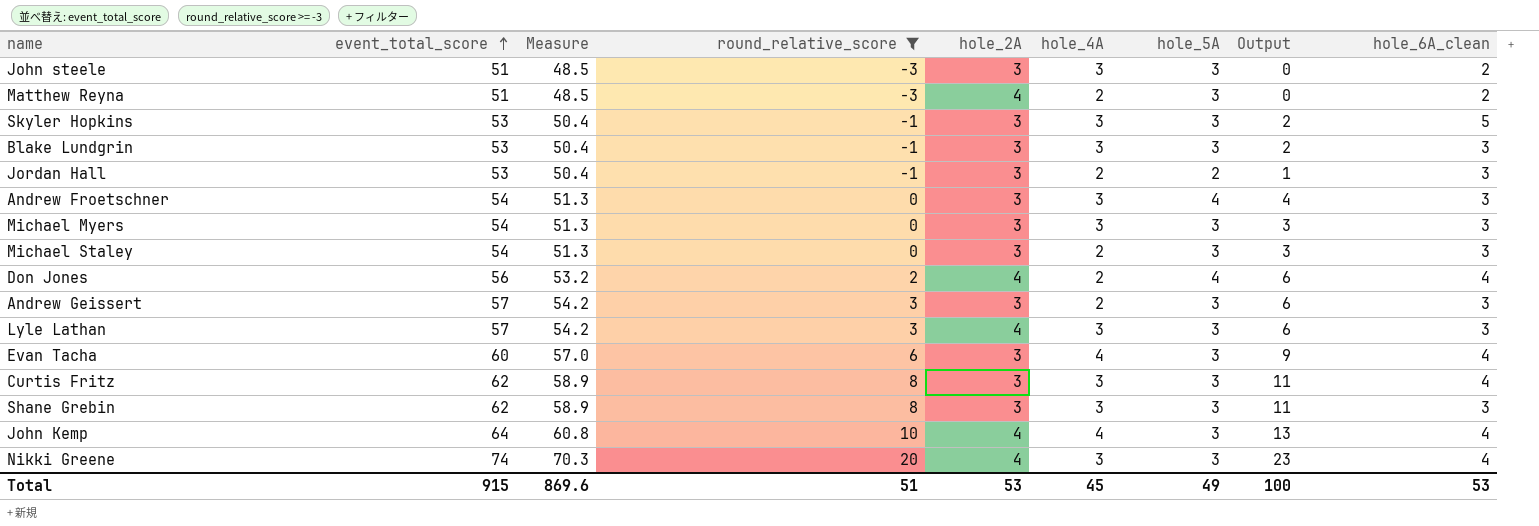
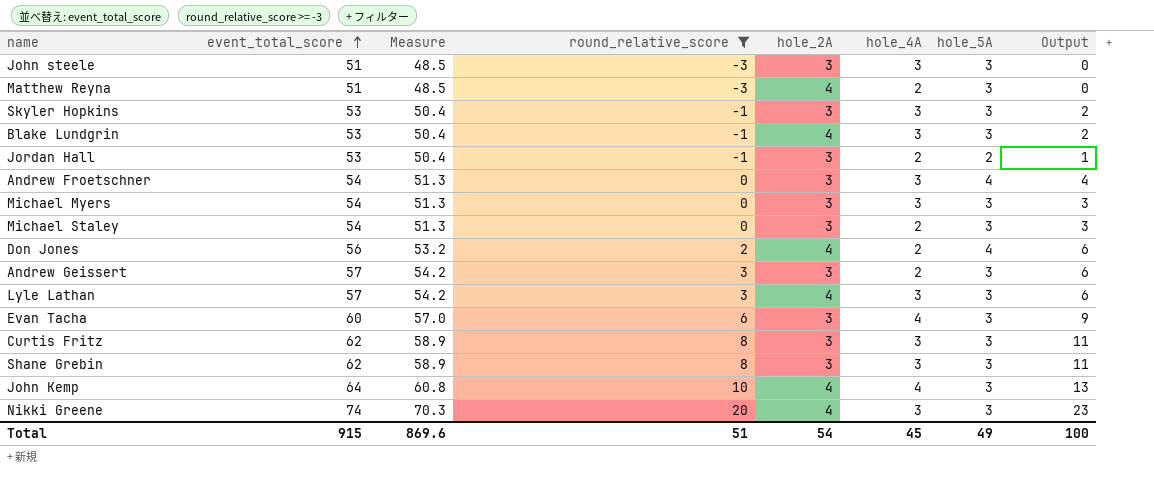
column hole_6A_clean | position: 9 -> none
Blake Lundgrin | hole_2A: 3 -> 4
Total | hole_2A: 53 -> 54

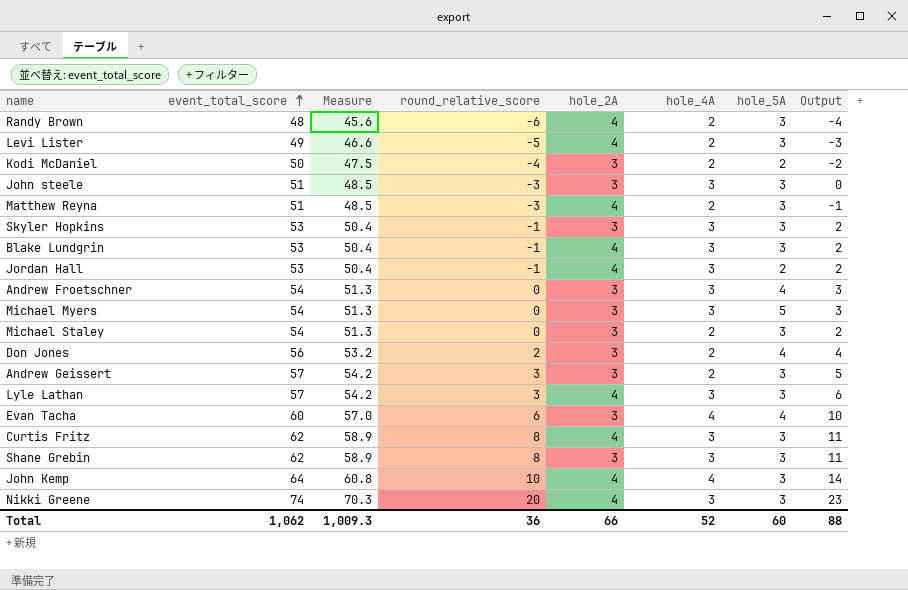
filter: round_relative_score >= -3 -> none
column Output | formula: [round_relative_score] + [hole_5A] -> [round_relative_score] + [hole_4A]
Jordan Hall | hole_2A: 3 -> 4
Jordan Hall | hole_4A: 2 -> 3
Michael Myers | hole_5A: 3 -> 5
Don Jones | hole_2A: 4 -> 3
Evan Tacha | hole_5A: 3 -> 4
Curtis Fritz | hole_2A: 3 -> 4
Total | event_total_score: 915 -> 1,062
Total | Measure: 869.6 -> 1,009.3
Total | round_relative_score: 51 -> 36
Total | hole_2A: 54 -> 66
Total | hole_4A: 45 -> 52
Total | hole_5A: 49 -> 60
Total | Output: 100 -> 88

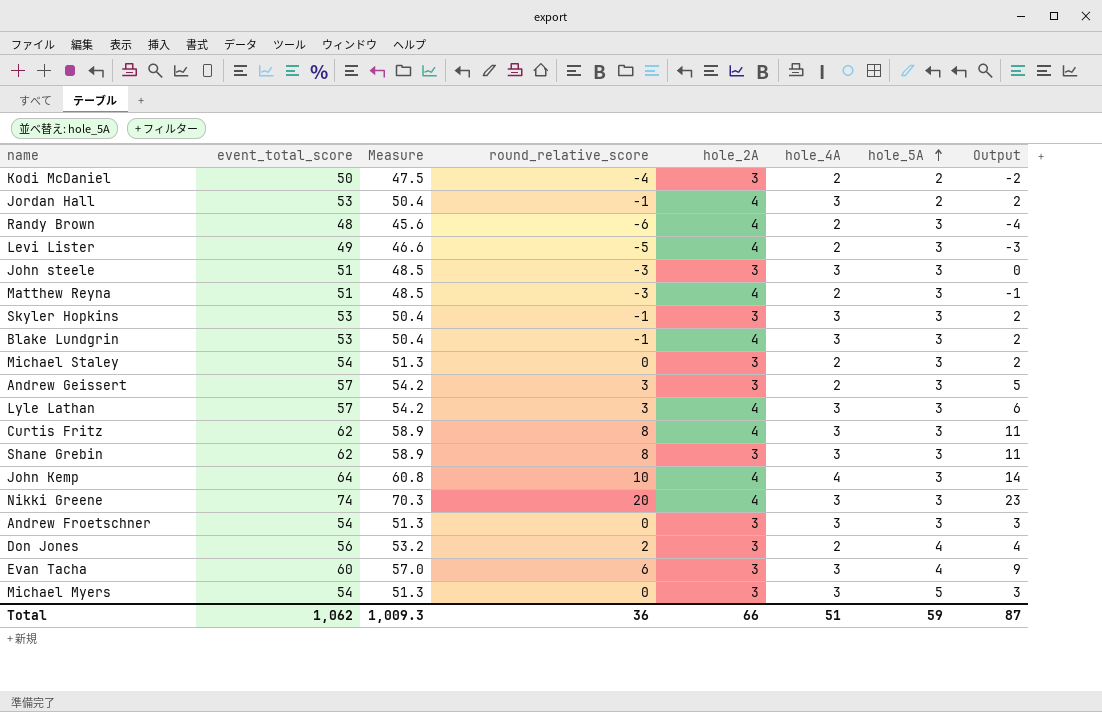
row order: event_total_score ascending -> hole_5A ascending
Andrew Froetschner | hole_5A: 4 -> 3
Evan Tacha | hole_4A: 4 -> 3
Evan Tacha | Output: 10 -> 9
Total | hole_4A: 52 -> 51
Total | hole_5A: 60 -> 59
Total | Output: 88 -> 87

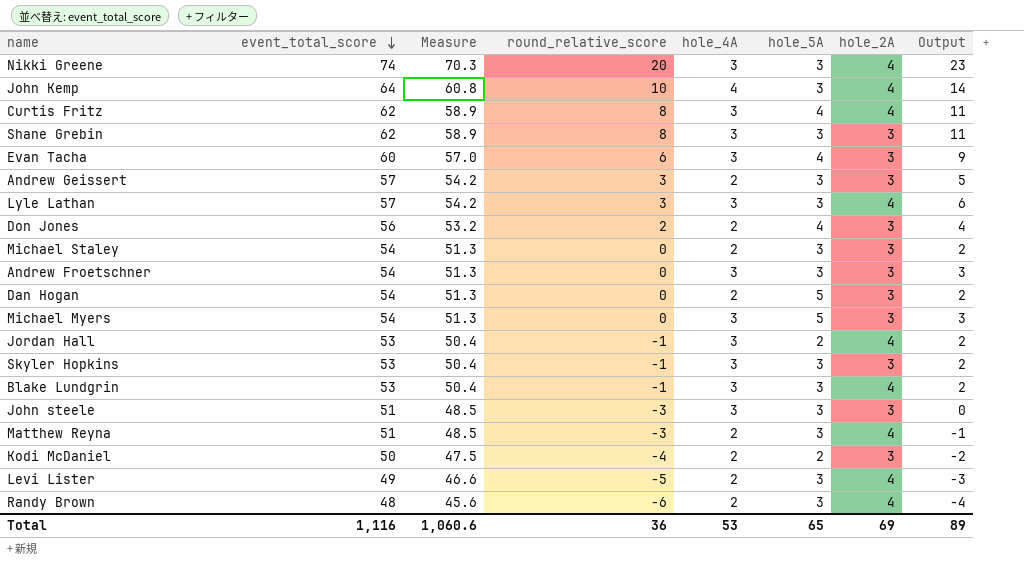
row order: hole_5A ascending -> event_total_score descending
column hole_2A | position: 5 -> 7
Curtis Fritz | hole_5A: 3 -> 4
row Dan Hogan: none -> 54 | 51.3 | 0 | 2 | 5 | 3 | 2
Total | event_total_score: 1,062 -> 1,116
Total | Measure: 1,009.3 -> 1,060.6
Total | hole_4A: 51 -> 53
Total | hole_5A: 59 -> 65
Total | hole_2A: 66 -> 69
Total | Output: 87 -> 89

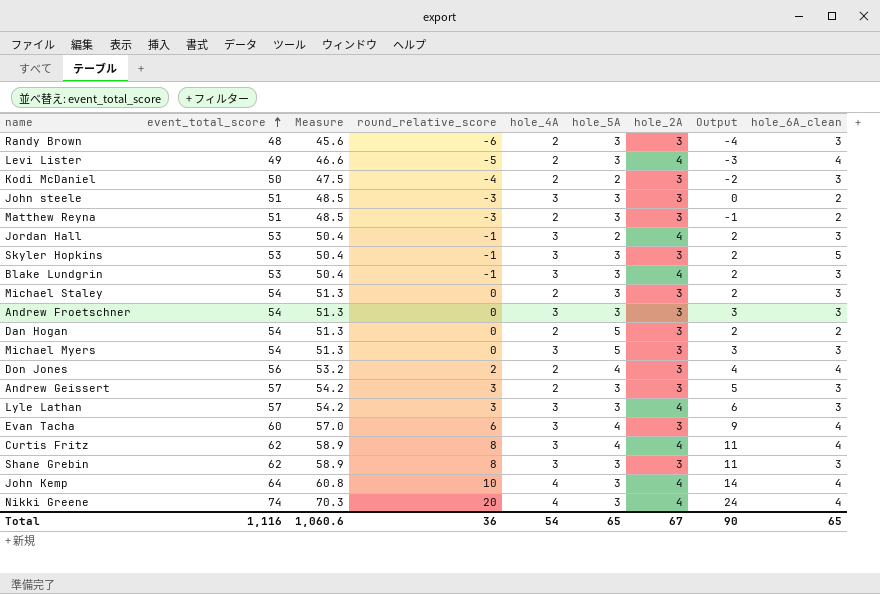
row order: event_total_score descending -> event_total_score ascending
column hole_6A_clean | position: none -> 9
Randy Brown | hole_2A: 4 -> 3
Matthew Reyna | hole_2A: 4 -> 3
Nikki Greene | hole_4A: 3 -> 4
Nikki Greene | Output: 23 -> 24
Total | hole_4A: 53 -> 54
Total | hole_2A: 69 -> 67
Total | Output: 89 -> 90

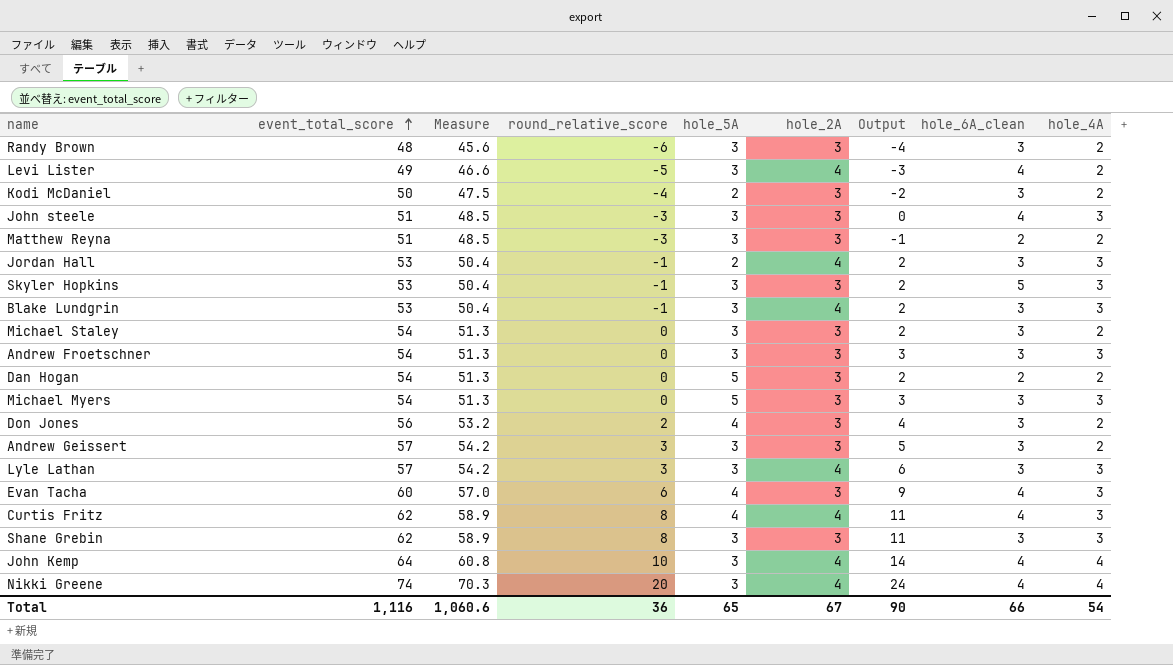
column hole_4A | position: 5 -> 9
John steele | hole_6A_clean: 2 -> 4
Don Jones | hole_6A_clean: 4 -> 3
Total | hole_6A_clean: 65 -> 66

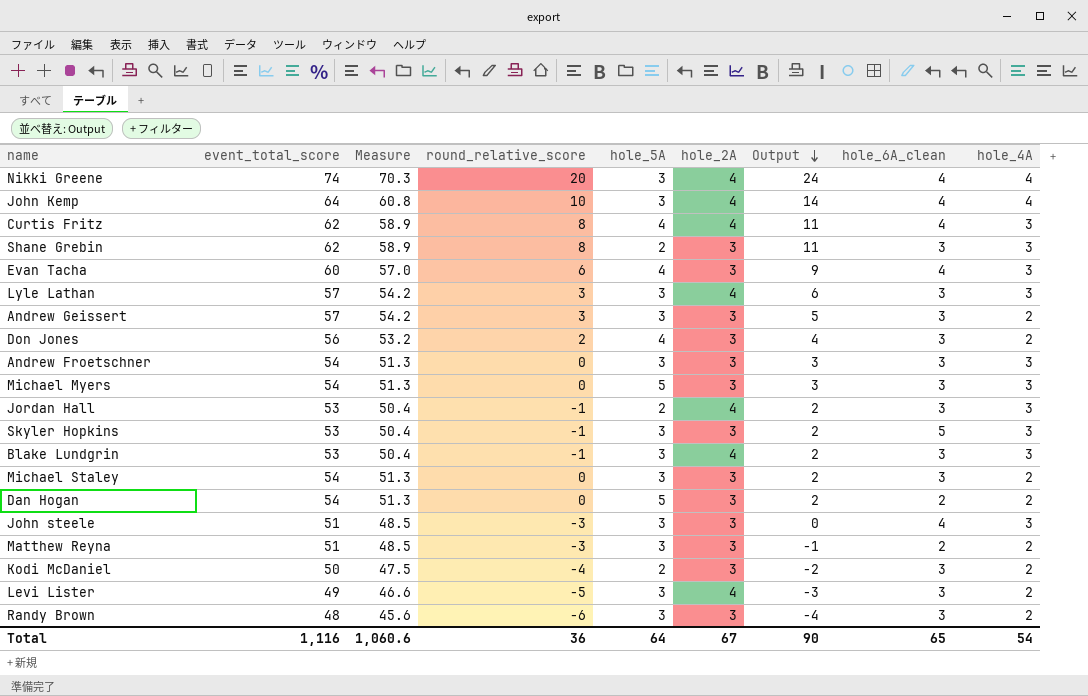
row order: event_total_score ascending -> Output descending
Shane Grebin | hole_5A: 3 -> 2
Levi Lister | hole_6A_clean: 4 -> 3
Total | hole_5A: 65 -> 64
Total | hole_6A_clean: 66 -> 65

